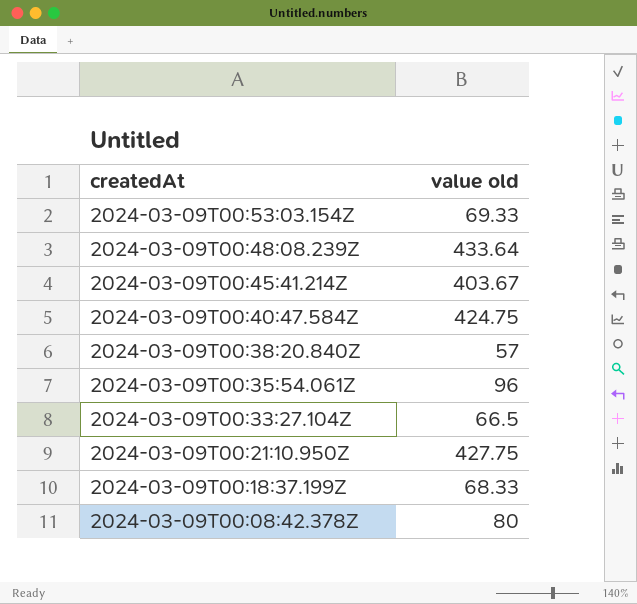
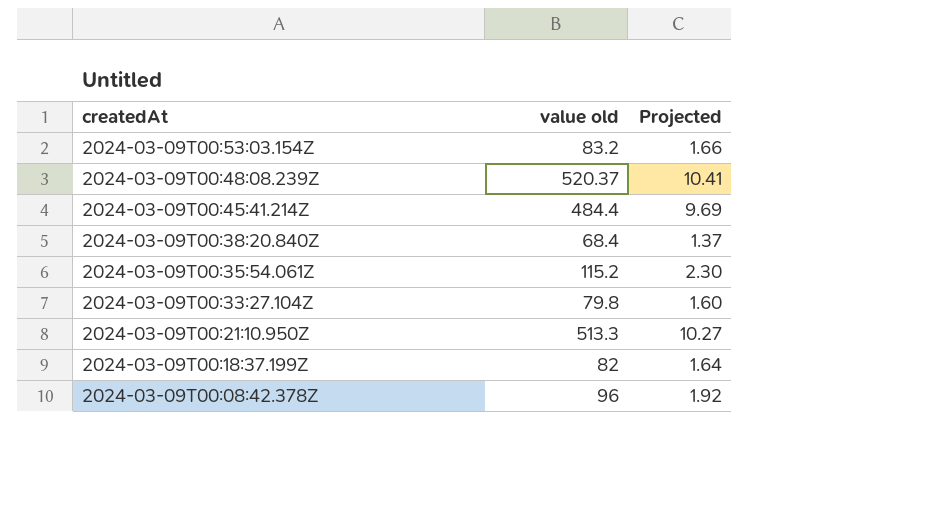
column Projected | formula: none -> [value old] * 0.02
row 2024-03-09T00:40:47.584Z: 424.75 -> none
2024-03-09T00:53:03.154Z | value old: 69.33 -> 83.2
2024-03-09T00:48:08.239Z | value old: 433.64 -> 520.37
2024-03-09T00:45:41.214Z | value old: 403.67 -> 484.4
2024-03-09T00:38:20.840Z | value old: 57 -> 68.4
2024-03-09T00:35:54.061Z | value old: 96 -> 115.2
2024-03-09T00:33:27.104Z | value old: 66.5 -> 79.8
2024-03-09T00:21:10.950Z | value old: 427.75 -> 513.3
2024-03-09T00:18:37.199Z | value old: 68.33 -> 82
2024-03-09T00:08:42.378Z | value old: 80 -> 96

